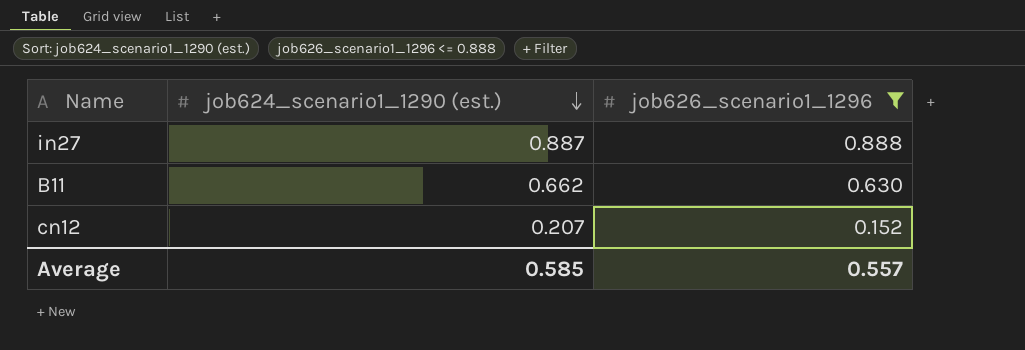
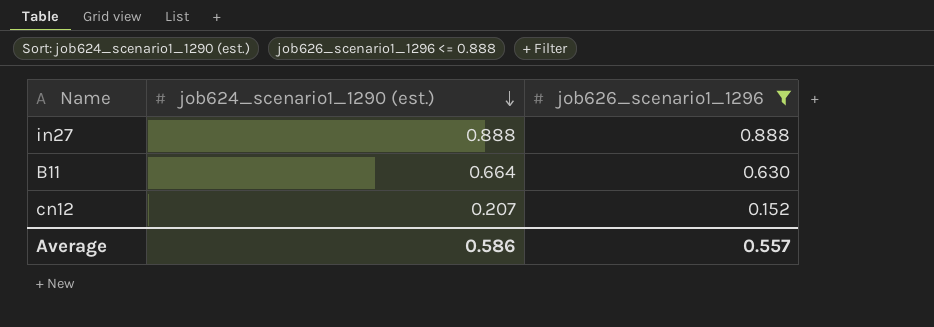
in27 | job624_scenario1_1290 (est.): 0.887 -> 0.888
B11 | job624_scenario1_1290 (est.): 0.662 -> 0.664
Average | job624_scenario1_1290 (est.): 0.585 -> 0.586

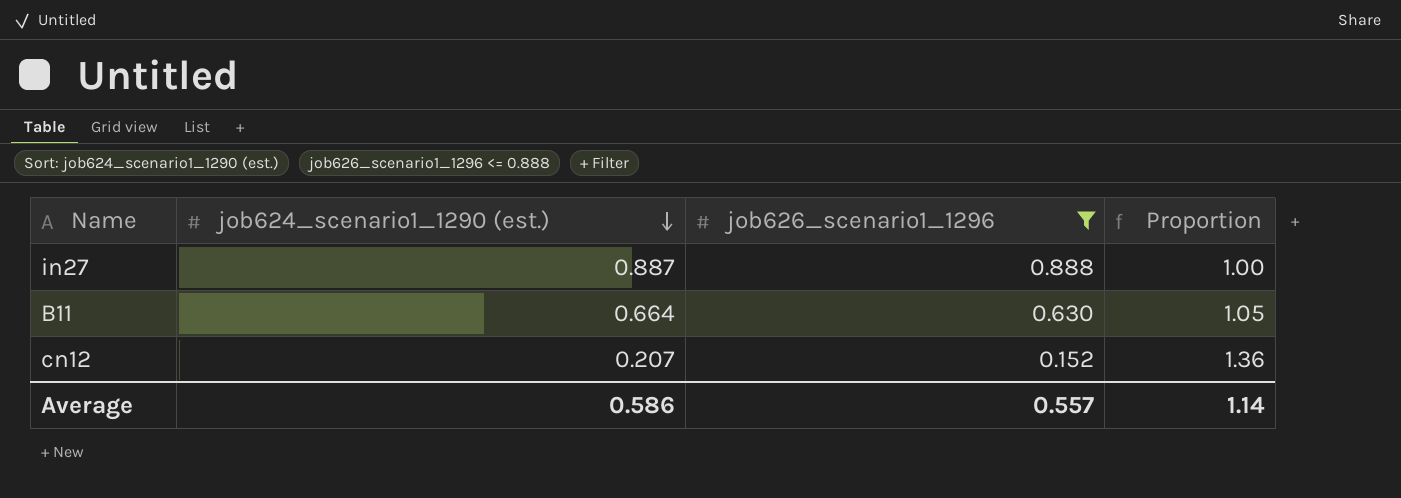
column Proportion | formula: none -> [job624_scenario1_1290 (est.)] / [job626_scenario1_1296]
in27 | job624_scenario1_1290 (est.): 0.888 -> 0.887

